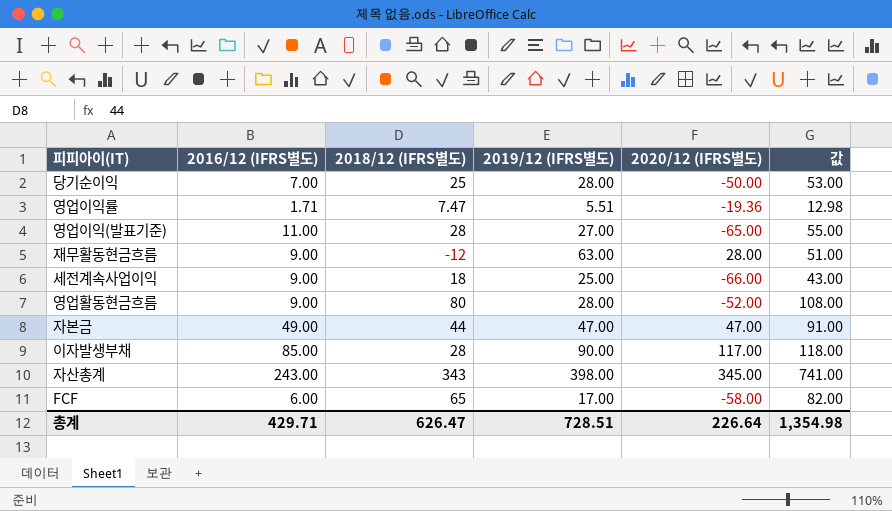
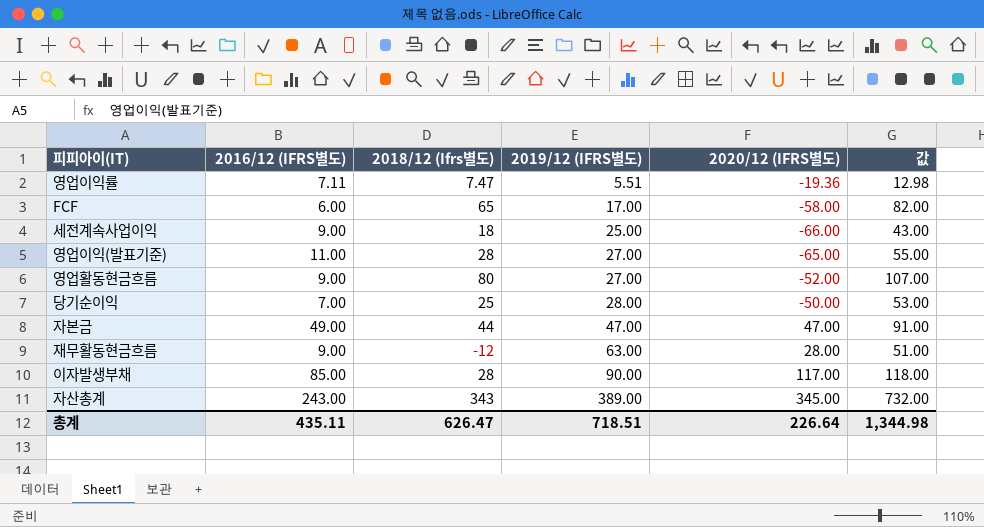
row order: none -> 2019/12 (IFRS별도) ascending
column name: 2018/12 (IFRS별도) -> 2018/12 (Ifrs별도)
영업이익률 | 2016/12 (IFRS별도): 1.71 -> 7.11
영업활동현금흐름 | 2019/12 (IFRS별도): 28.00 -> 27.00
영업활동현금흐름 | 값: 108.00 -> 107.00
자산총계 | 2019/12 (IFRS별도): 398.00 -> 389.00
자산총계 | 값: 741.00 -> 732.00
총계 | 2016/12 (IFRS별도): 429.71 -> 435.11
총계 | 2019/12 (IFRS별도): 728.51 -> 718.51
총계 | 값: 1,354.98 -> 1,344.98

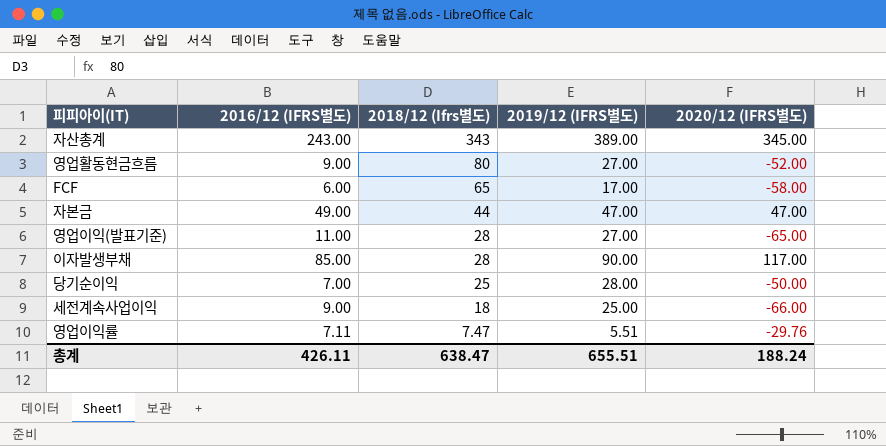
row order: 2019/12 (IFRS별도) ascending -> 2018/12 (Ifrs별도) descending
column 값 | formula: [2018/12 (Ifrs별도)] + [2019/12 (IFRS별도)] -> none
row 재무활동현금흐름: 9.00 | -12 | 63.00 | 28.00 | 51.00 -> none
영업이익률 | 2020/12 (IFRS별도): -19.36 -> -29.76
총계 | 2016/12 (IFRS별도): 435.11 -> 426.11
총계 | 2018/12 (Ifrs별도): 626.47 -> 638.47
총계 | 2019/12 (IFRS별도): 718.51 -> 655.51
총계 | 2020/12 (IFRS별도): 226.64 -> 188.24

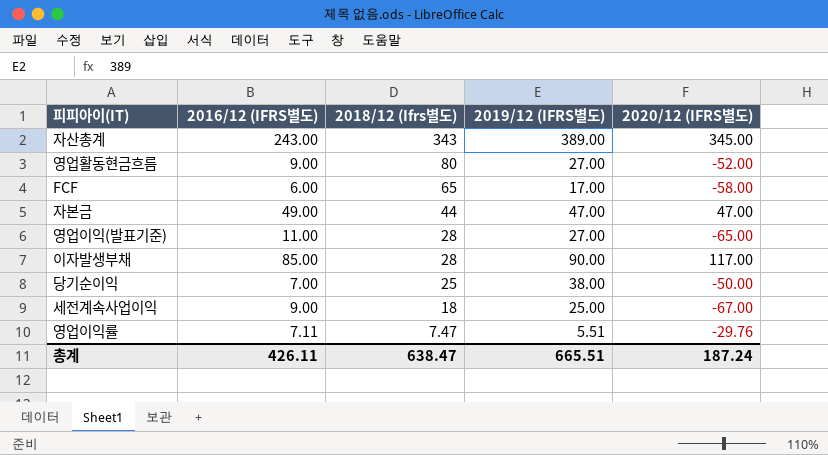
당기순이익 | 2019/12 (IFRS별도): 28.00 -> 38.00
세전계속사업이익 | 2020/12 (IFRS별도): -66.00 -> -67.00
총계 | 2019/12 (IFRS별도): 655.51 -> 665.51
총계 | 2020/12 (IFRS별도): 188.24 -> 187.24

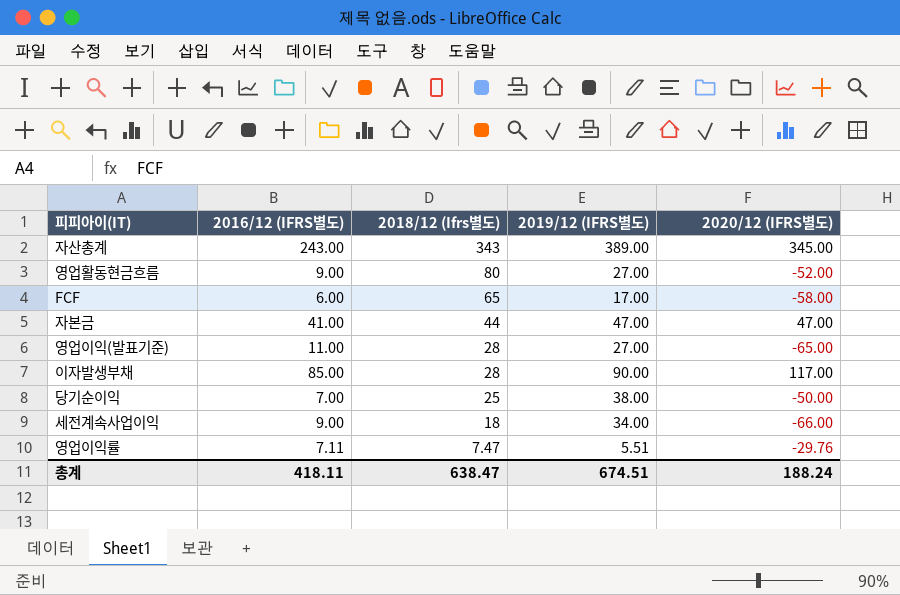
자본금 | 2016/12 (IFRS별도): 49.00 -> 41.00
세전계속사업이익 | 2019/12 (IFRS별도): 25.00 -> 34.00
세전계속사업이익 | 2020/12 (IFRS별도): -67.00 -> -66.00
총계 | 2016/12 (IFRS별도): 426.11 -> 418.11
총계 | 2019/12 (IFRS별도): 665.51 -> 674.51
총계 | 2020/12 (IFRS별도): 187.24 -> 188.24

